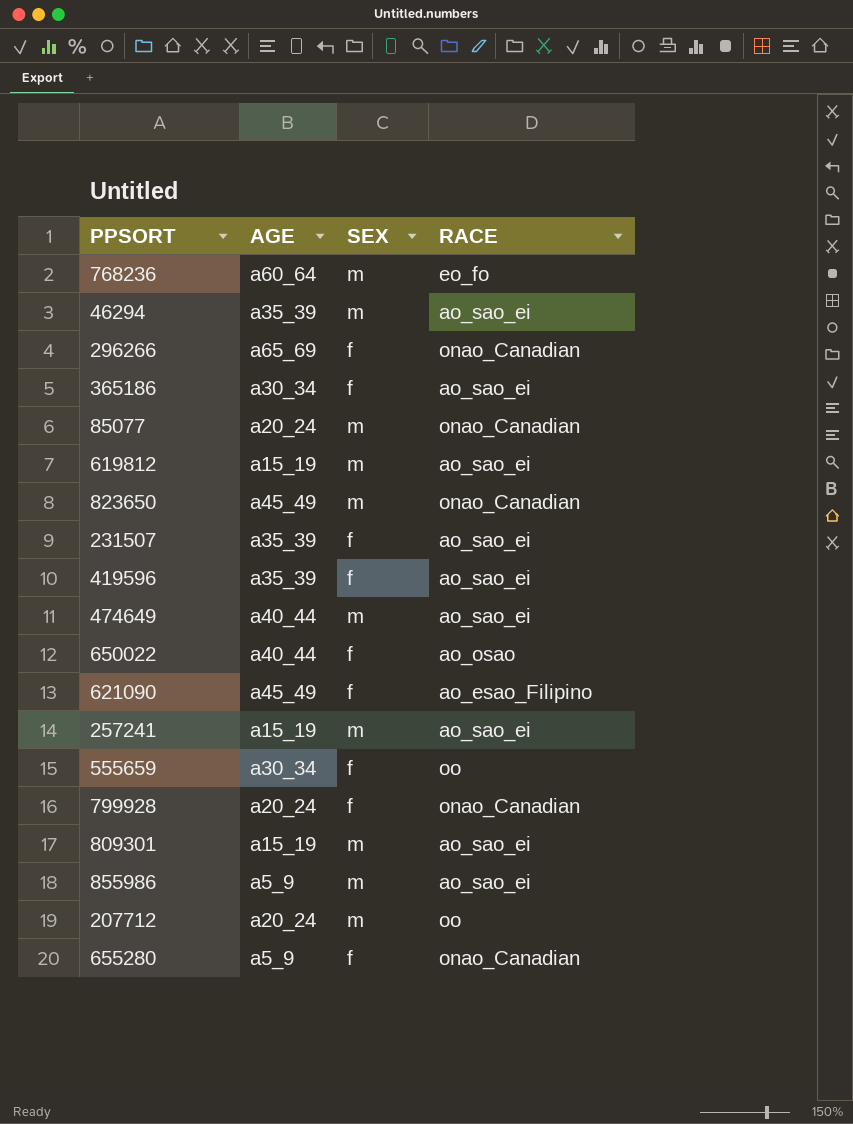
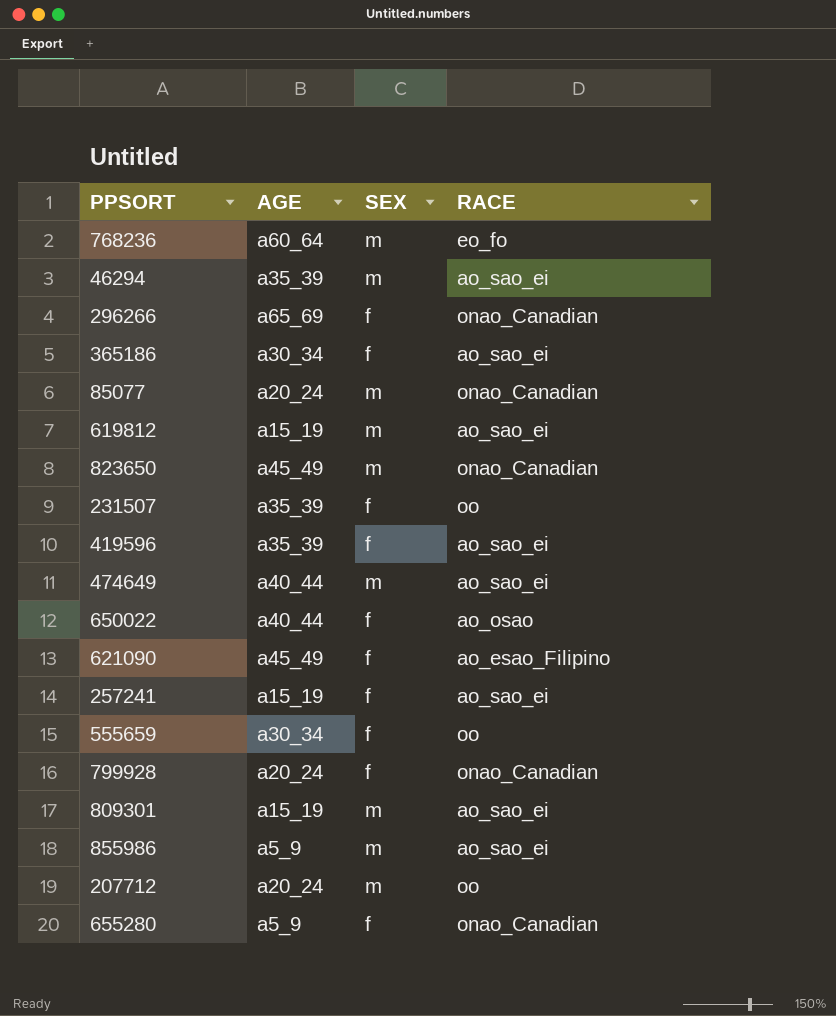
231507 | RACE: ao_sao_ei -> oo
257241 | SEX: m -> f

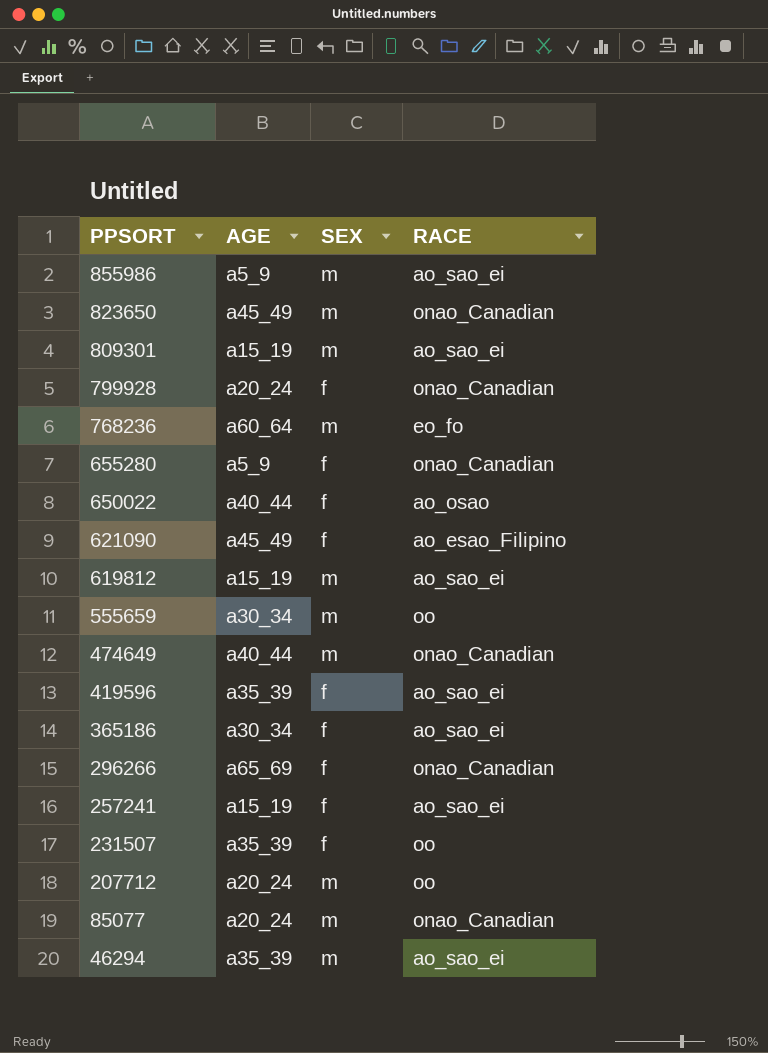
row order: none -> PPSORT descending
555659 | SEX: f -> m
474649 | RACE: ao_sao_ei -> onao_Canadian

